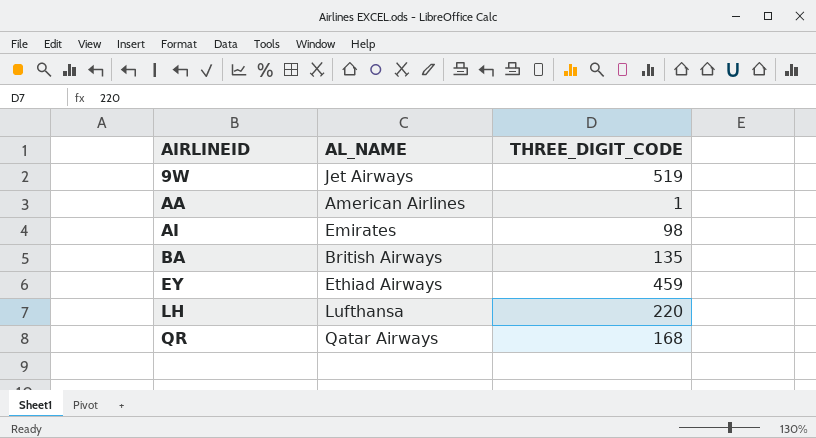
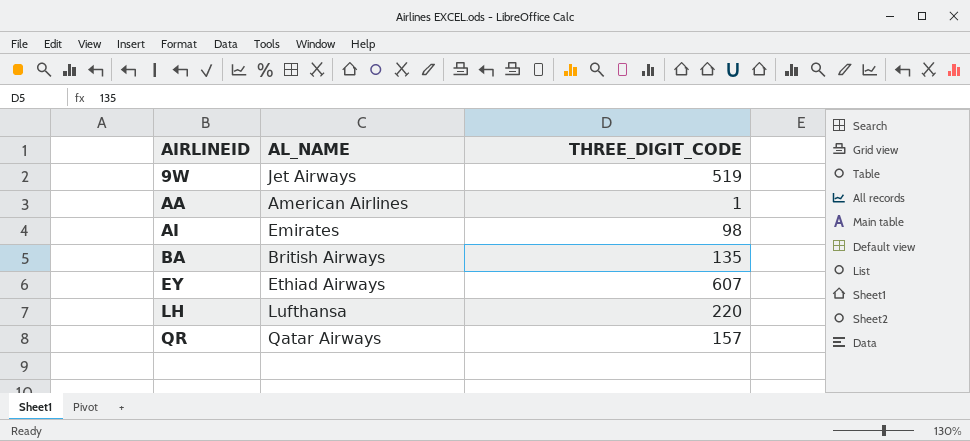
EY | THREE_DIGIT_CODE: 459 -> 607
QR | THREE_DIGIT_CODE: 168 -> 157

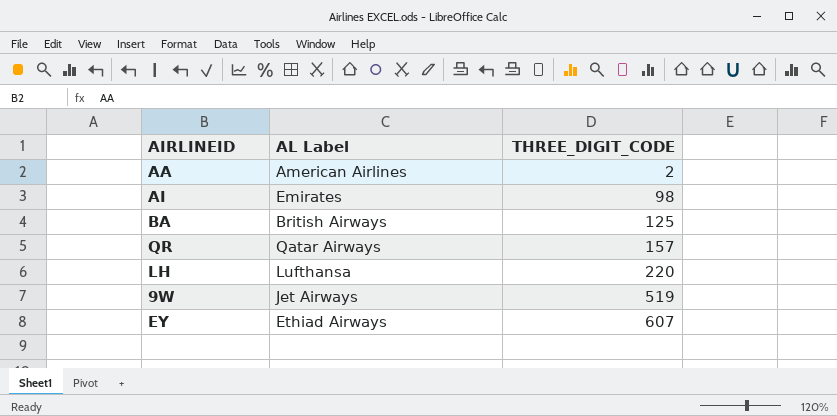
row order: AIRLINEID ascending -> THREE_DIGIT_CODE ascending
column name: AL_NAME -> AL Label
AA | THREE_DIGIT_CODE: 1 -> 2
BA | THREE_DIGIT_CODE: 135 -> 125

